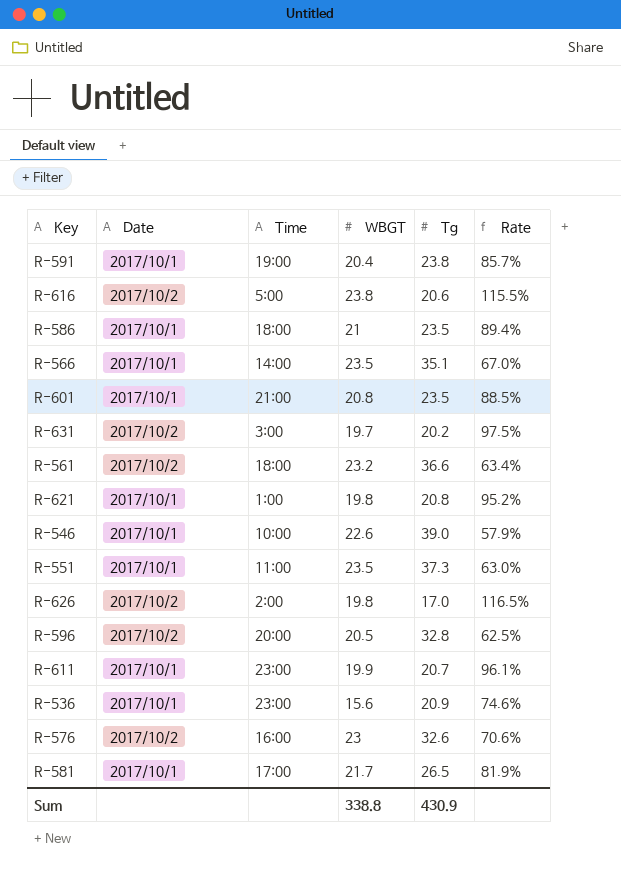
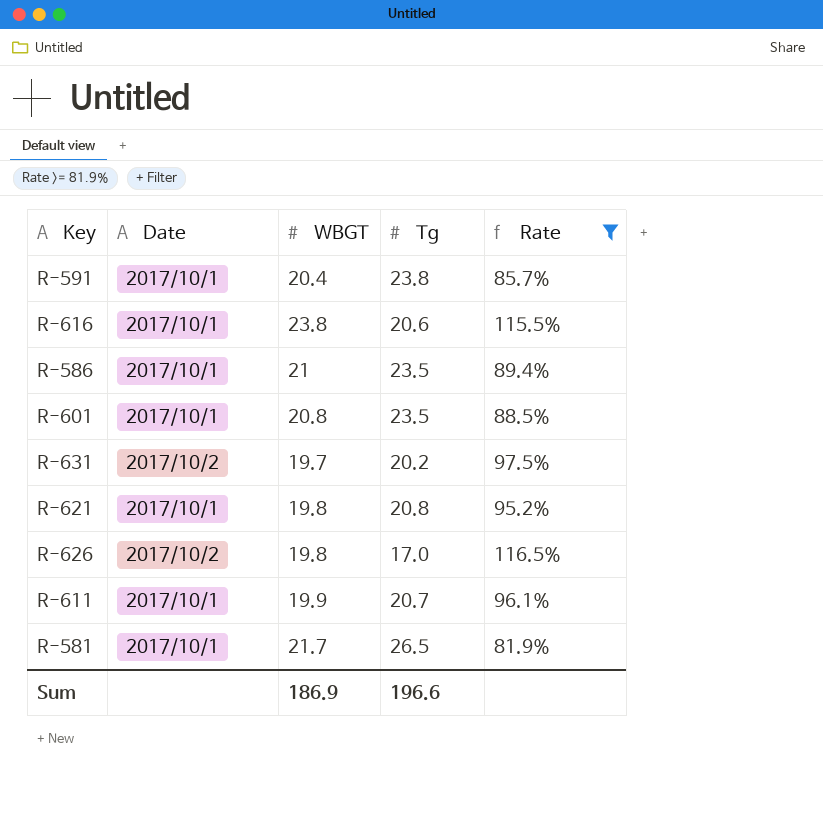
filter: none -> Rate >= 81.9%
column Time | position: 3 -> none
R-616 | Date: 2017/10/2 -> 2017/10/1
Sum | WBGT: 338.8 -> 186.9
Sum | Tg: 430.9 -> 196.6

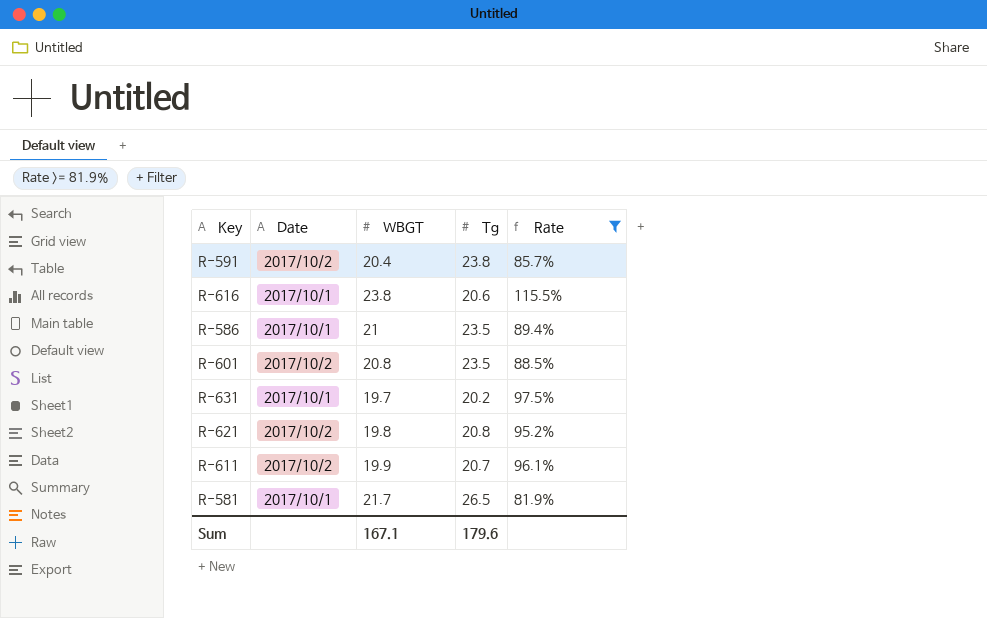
row R-626: 2017/10/2 | 19.8 | 17.0 | 116.5% -> none
R-591 | Date: 2017/10/1 -> 2017/10/2
R-601 | Date: 2017/10/1 -> 2017/10/2
R-631 | Date: 2017/10/2 -> 2017/10/1
R-621 | Date: 2017/10/1 -> 2017/10/2
R-611 | Date: 2017/10/1 -> 2017/10/2
Sum | WBGT: 186.9 -> 167.1
Sum | Tg: 196.6 -> 179.6

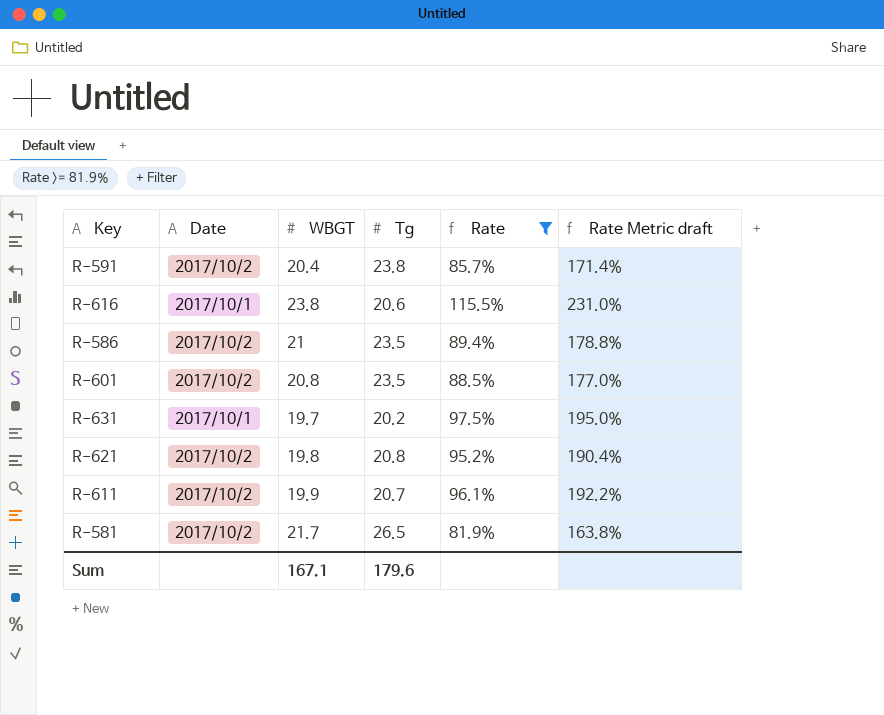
column Rate Metric draft | formula: none -> [Rate] * 2
R-586 | Date: 2017/10/1 -> 2017/10/2
R-581 | Date: 2017/10/1 -> 2017/10/2

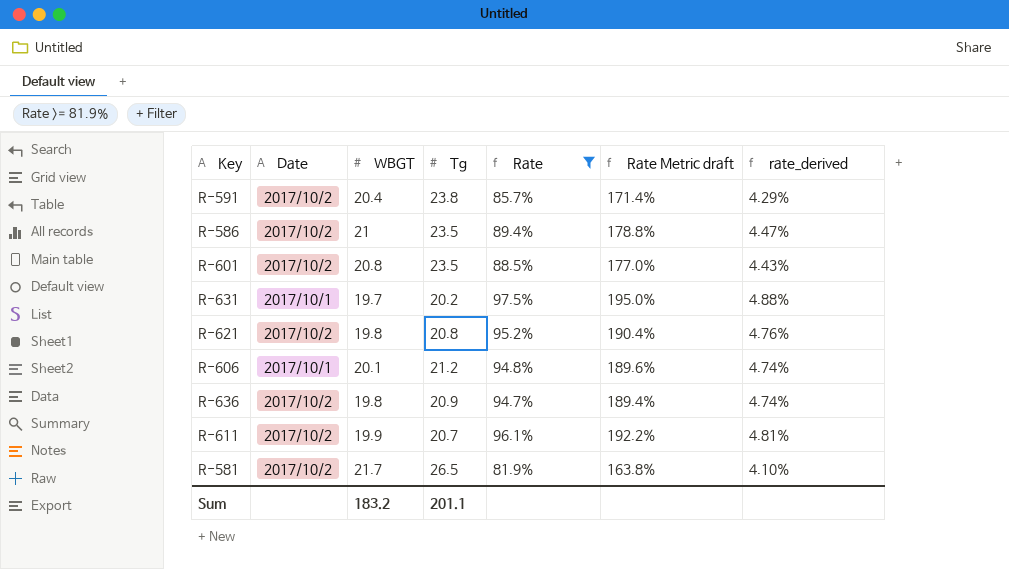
column rate_derived | formula: none -> [Rate] * 0.05
row R-616: 2017/10/1 | 23.8 | 20.6 | 115.5% | 231.0% -> none
row R-606: none -> 2017/10/1 | 20.1 | 21.2 | 94.8% | 189.6% | 4.74%
row R-636: none -> 2017/10/2 | 19.8 | 20.9 | 94.7% | 189.4% | 4.74%
Sum | WBGT: 167.1 -> 183.2
Sum | Tg: 179.6 -> 201.1

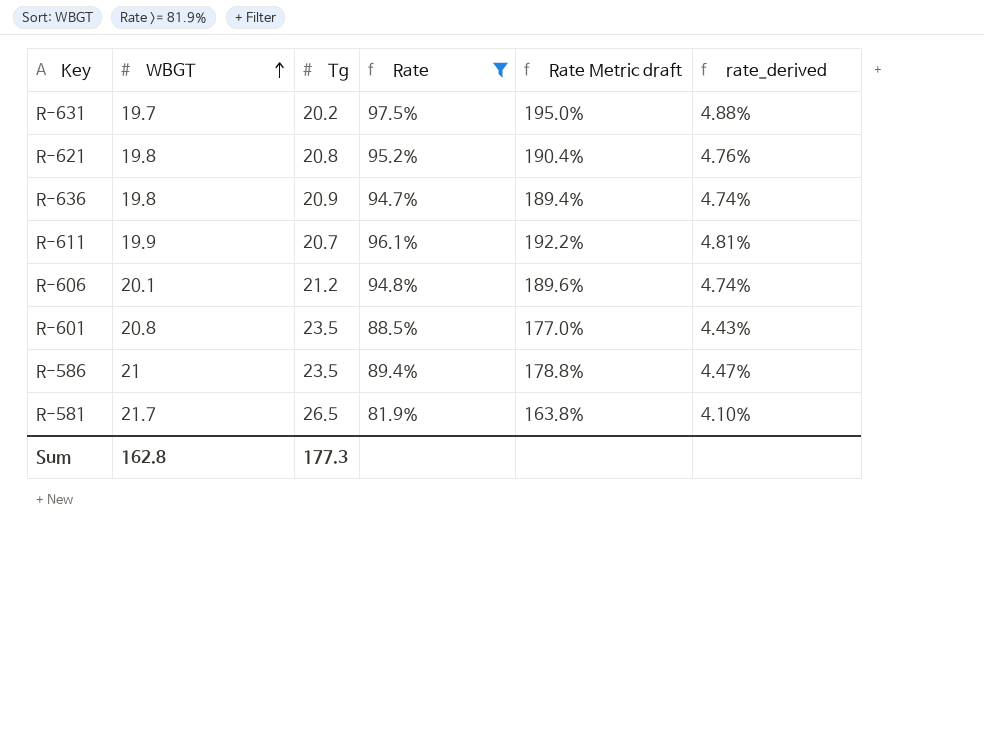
row order: none -> WBGT ascending
column Date | position: 2 -> none
row R-591: 2017/10/2 | 20.4 | 23.8 | 85.7% | 171.4% | 4.29% -> none
Sum | WBGT: 183.2 -> 162.8
Sum | Tg: 201.1 -> 177.3

